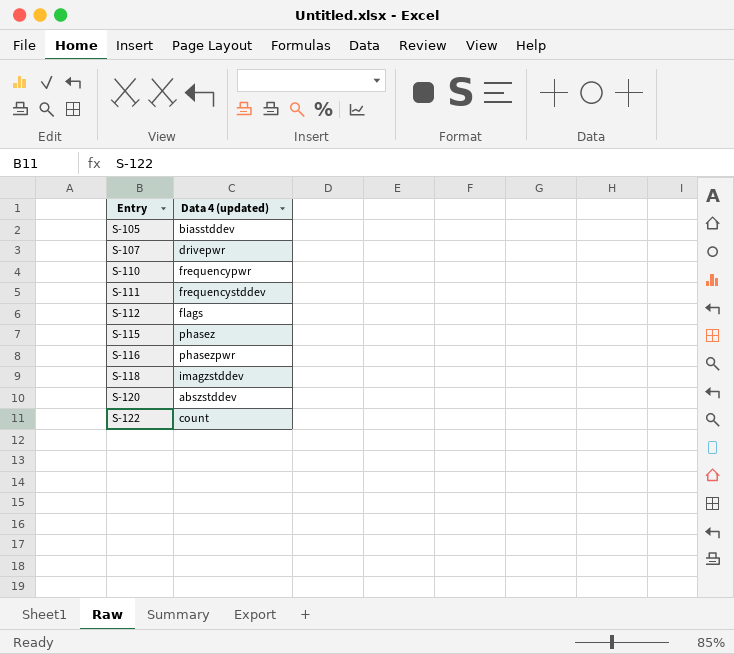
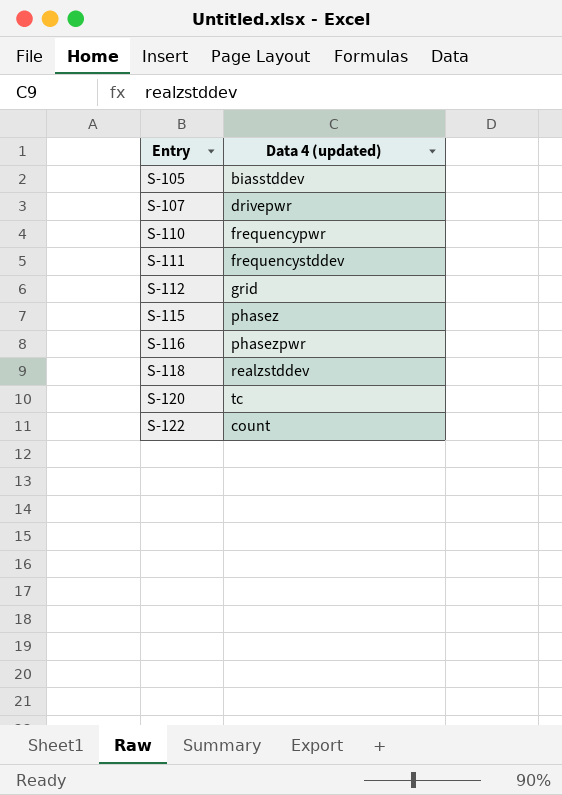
S-112 | Data 4 (updated): flags -> grid
S-118 | Data 4 (updated): imagzstddev -> realzstddev
S-120 | Data 4 (updated): abszstddev -> tc

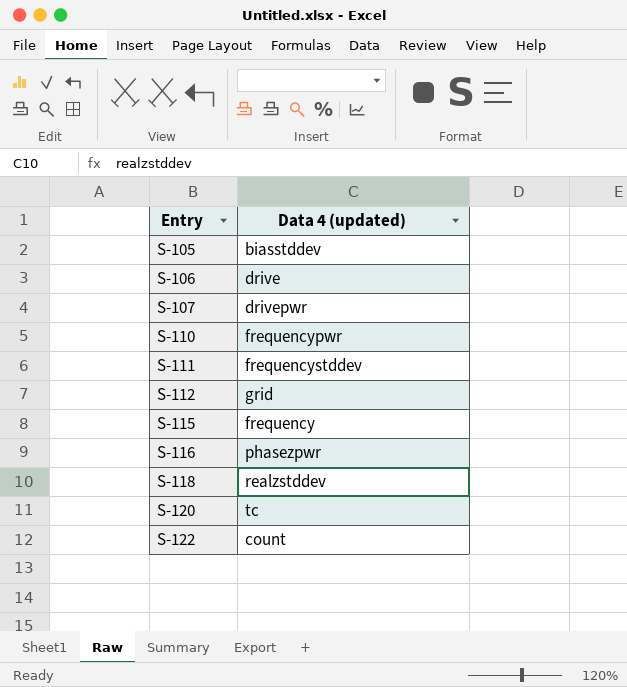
row S-106: none -> drive
S-115 | Data 4 (updated): phasez -> frequency

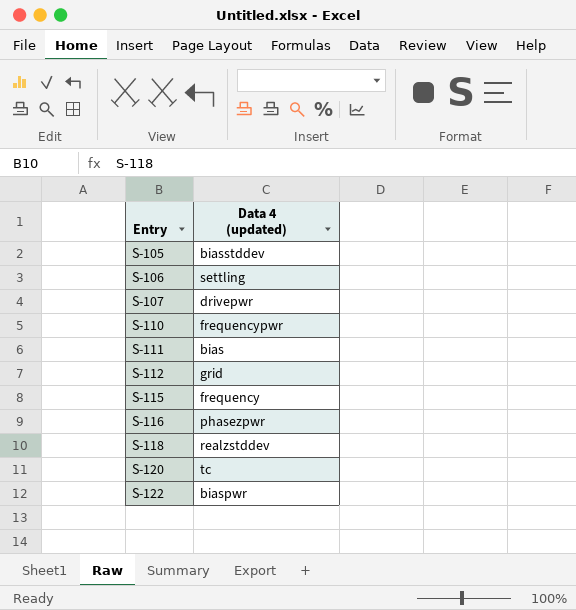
S-106 | Data 4 (updated): drive -> settling
S-111 | Data 4 (updated): frequencystddev -> bias
S-122 | Data 4 (updated): count -> biaspwr

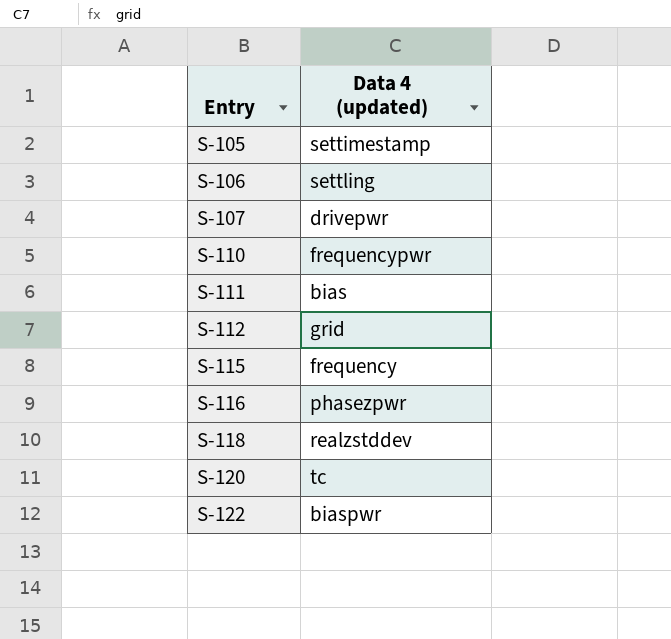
S-105 | Data 4 (updated): biasstddev -> settimestamp

